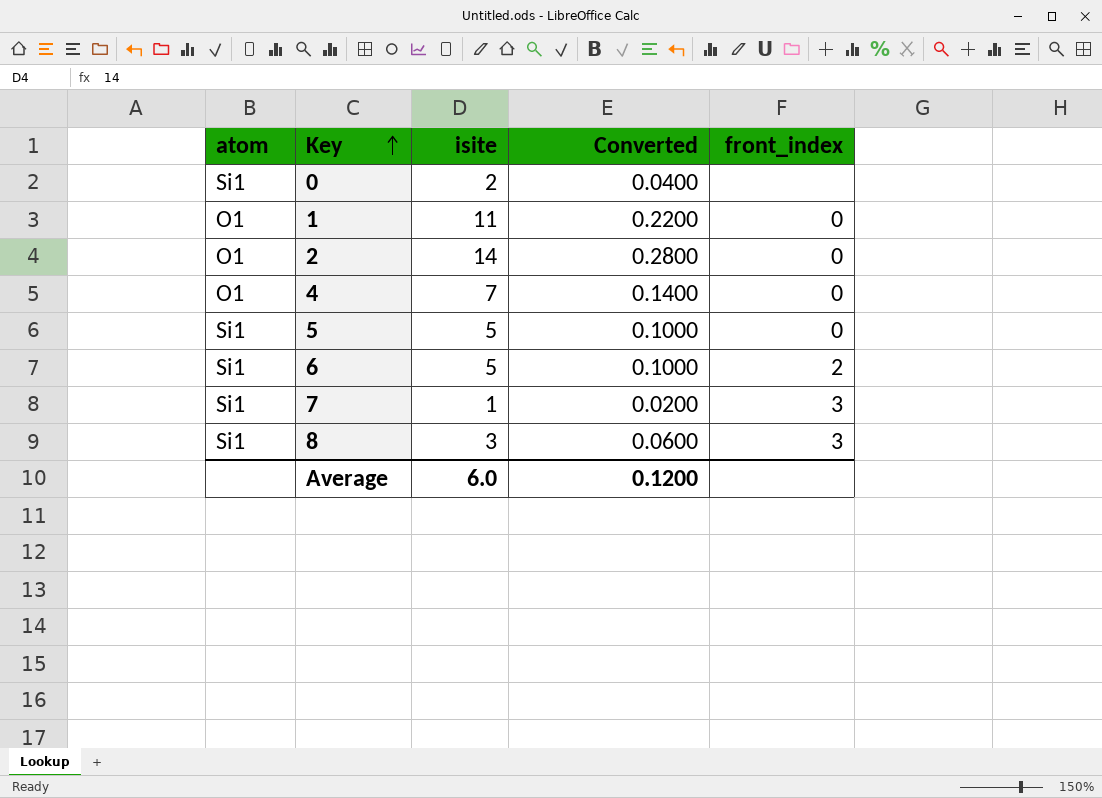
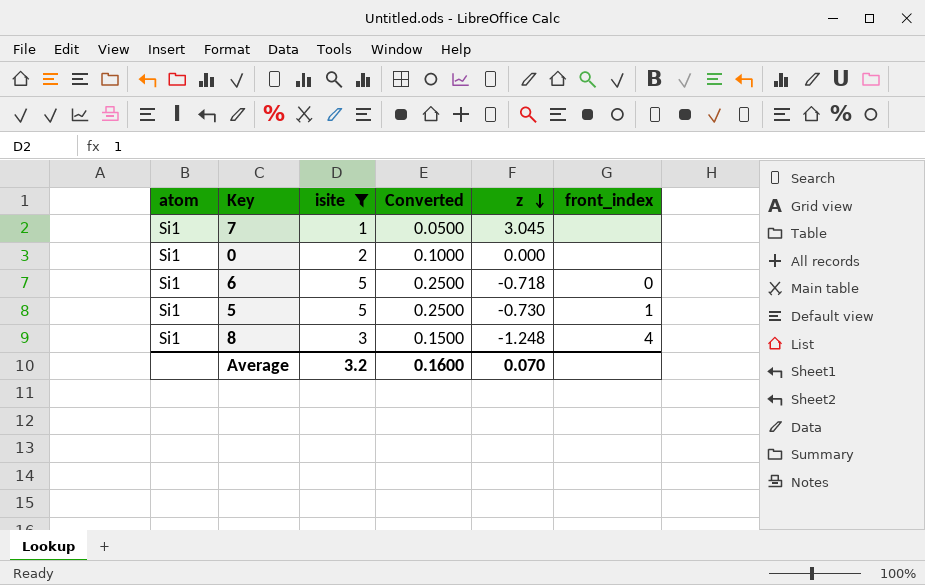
filter: none -> isite <= 5
row order: Key ascending -> z descending
column Converted | formula: [isite] * 0.02 -> [isite] * 0.05
column z | position: none -> 5
7 | front_index: 3 -> none
6 | front_index: 2 -> 0
5 | front_index: 0 -> 1
8 | front_index: 3 -> 4
Average | isite: 6.0 -> 3.2
Average | Converted: 0.1200 -> 0.1600

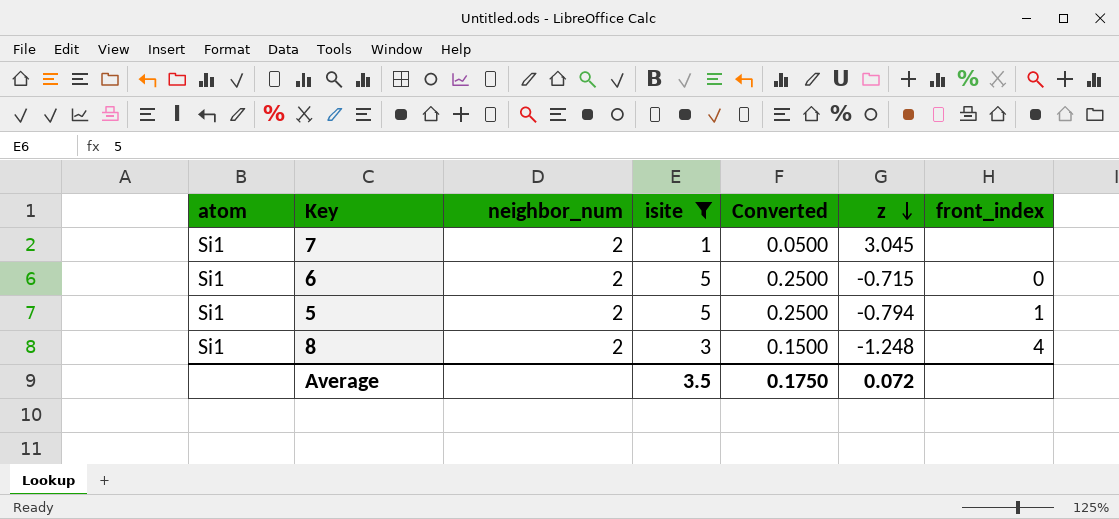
column neighbor_num | position: none -> 3
row 0: Si1 | 2 | 0.1000 | 0.000 | none -> none
6 | z: -0.718 -> -0.715
5 | z: -0.730 -> -0.794
Average | isite: 3.2 -> 3.5
Average | Converted: 0.1600 -> 0.1750
Average | z: 0.070 -> 0.072

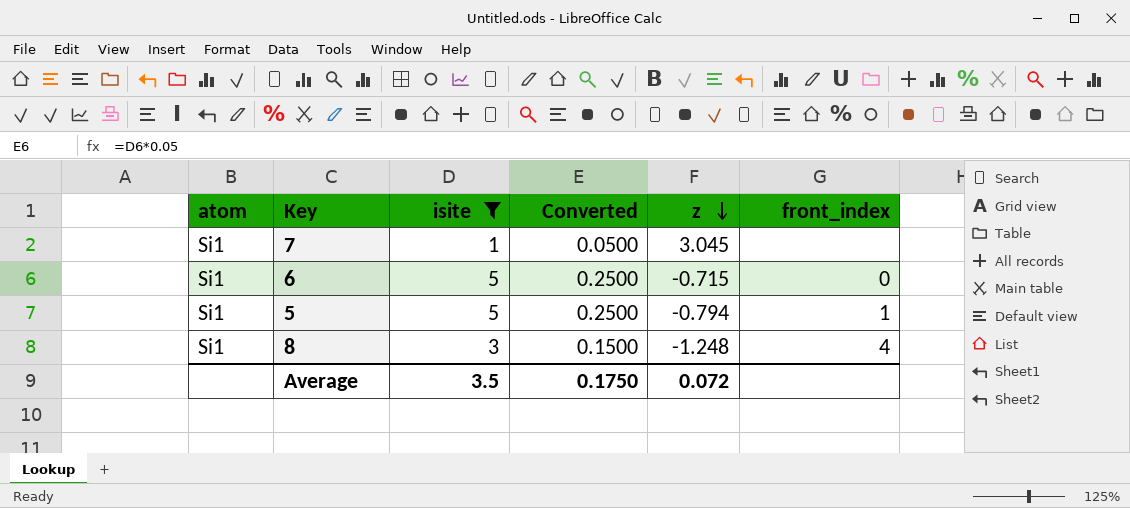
column neighbor_num | position: 3 -> none

